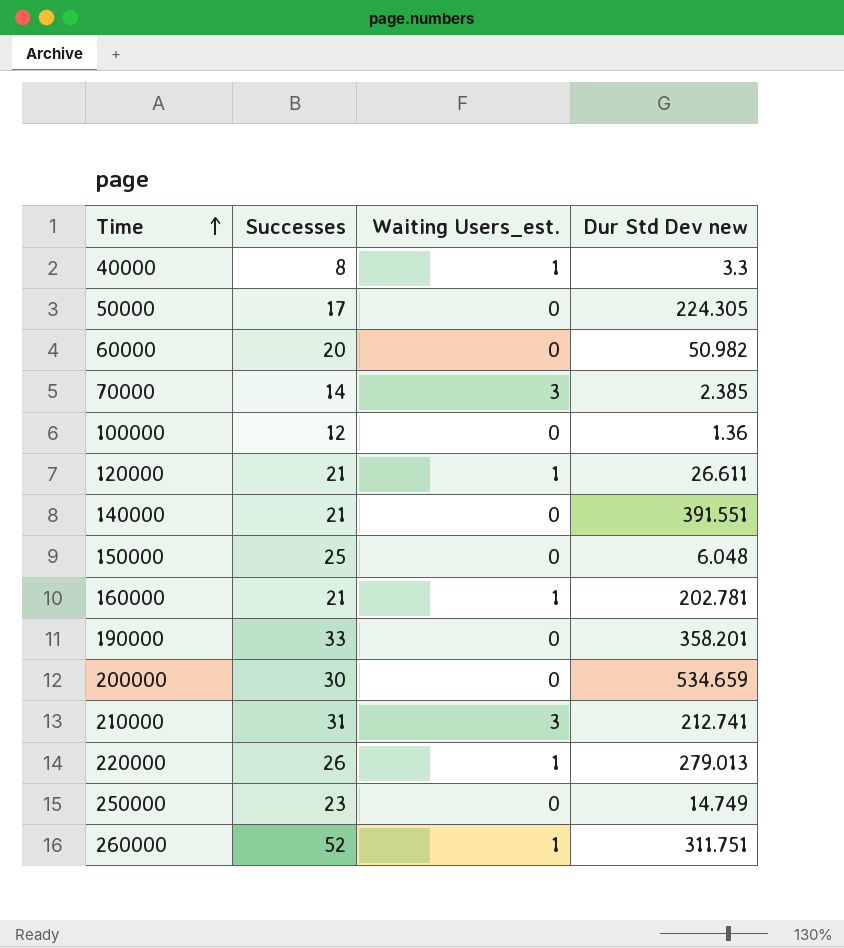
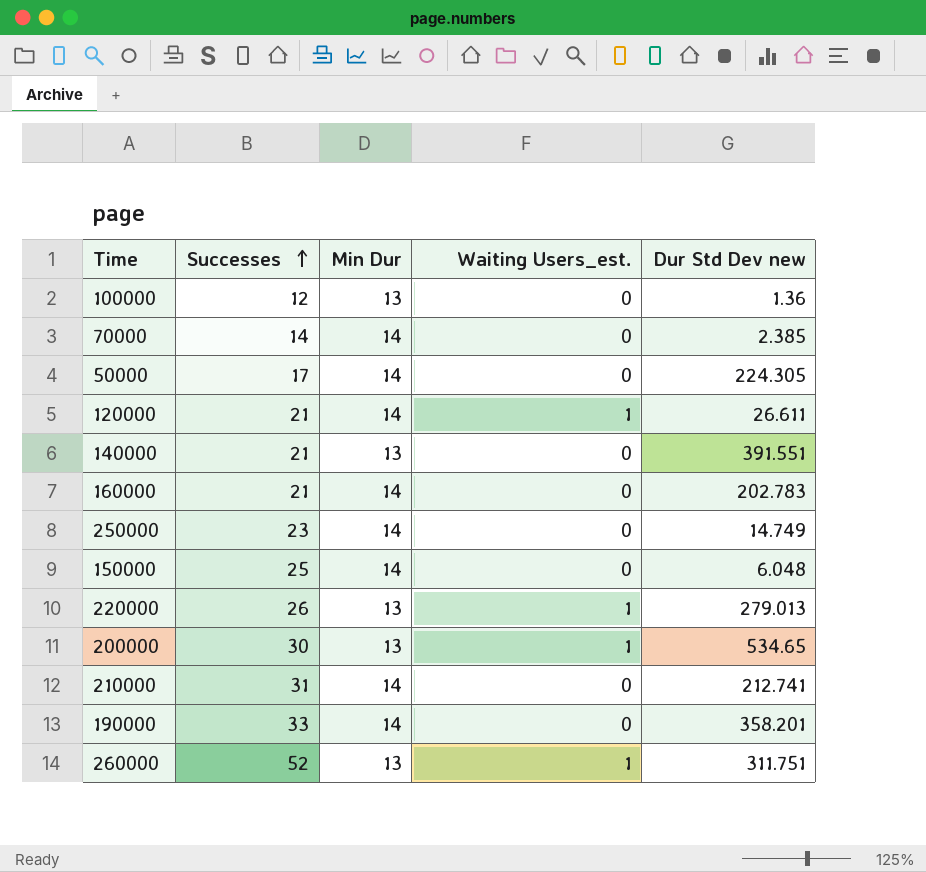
row order: Time ascending -> Successes ascending
column Min Dur | position: none -> 3
row 40000: 8 | 1 | 3.3 -> none
row 60000: 20 | 0 | 50.982 -> none
70000 | Waiting Users_est.: 3 -> 0
160000 | Waiting Users_est.: 1 -> 0
160000 | Dur Std Dev new: 202.781 -> 202.783
200000 | Waiting Users_est.: 0 -> 1
200000 | Dur Std Dev new: 534.659 -> 534.65
210000 | Waiting Users_est.: 3 -> 0

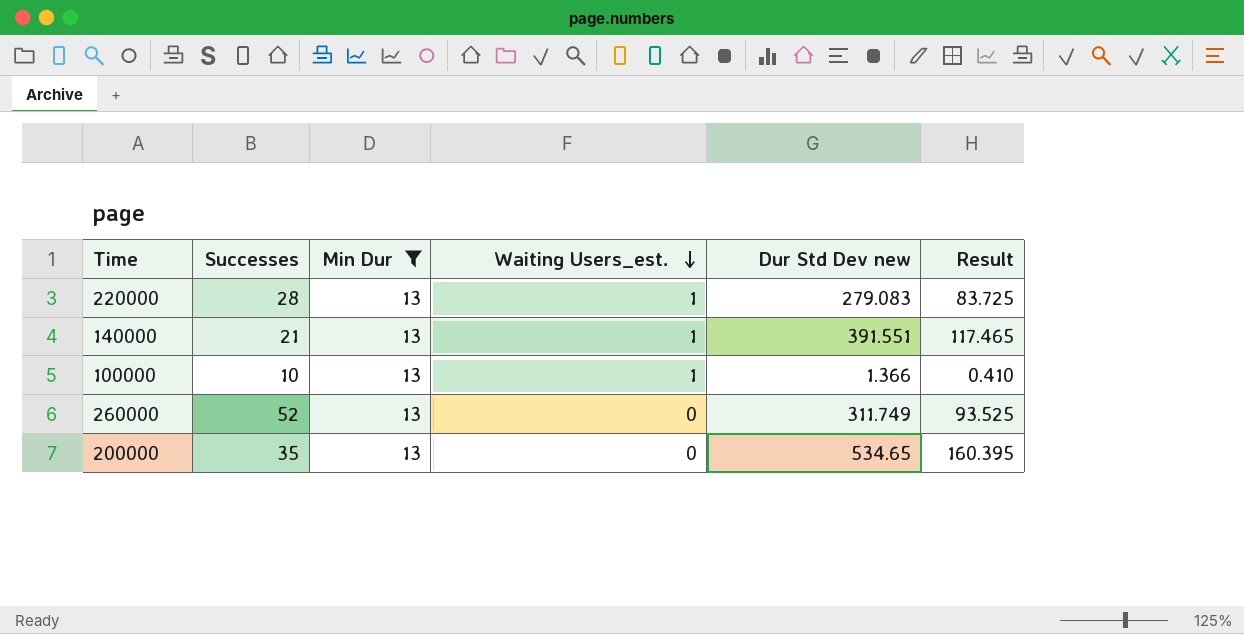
filter: none -> Min Dur = 13
row order: Successes ascending -> Waiting Users_est. descending
column Result | formula: none -> [Dur Std Dev new] * 0.3
220000 | Successes: 26 -> 28
220000 | Dur Std Dev new: 279.013 -> 279.083
140000 | Waiting Users_est.: 0 -> 1
100000 | Successes: 12 -> 10
100000 | Waiting Users_est.: 0 -> 1
100000 | Dur Std Dev new: 1.36 -> 1.366
260000 | Waiting Users_est.: 1 -> 0
260000 | Dur Std Dev new: 311.751 -> 311.749
200000 | Successes: 30 -> 35
200000 | Waiting Users_est.: 1 -> 0

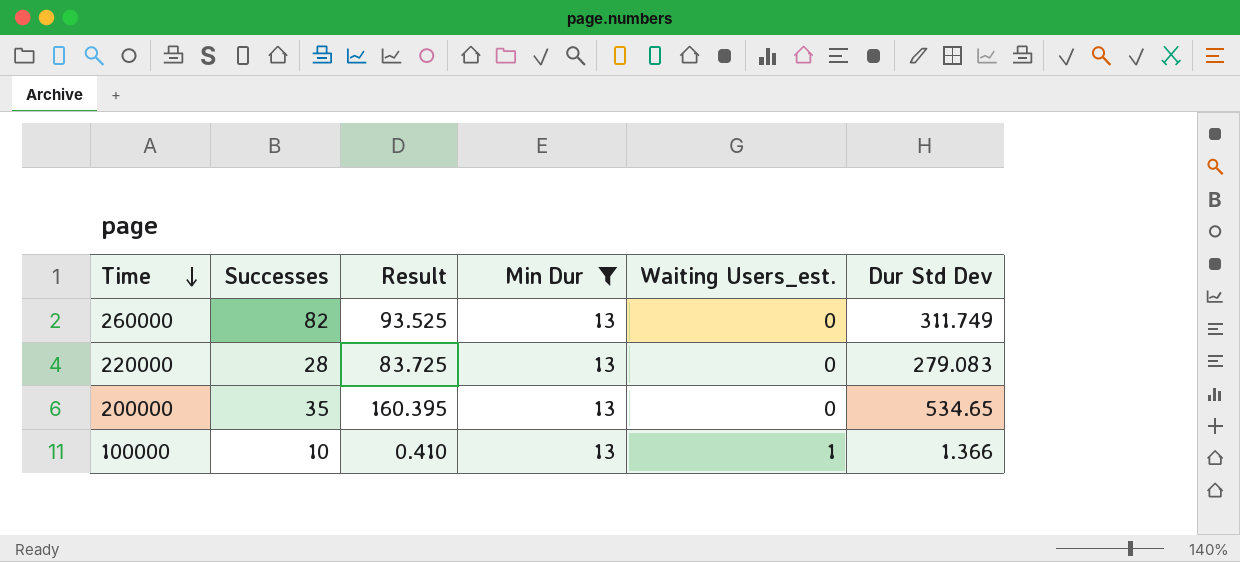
row order: Waiting Users_est. descending -> Time descending
column Result | position: 6 -> 3
column name: Dur Std Dev new -> Dur Std Dev
row 140000: 21 | 13 | 1 | 391.551 | 117.465 -> none
260000 | Successes: 52 -> 82
220000 | Waiting Users_est.: 1 -> 0

